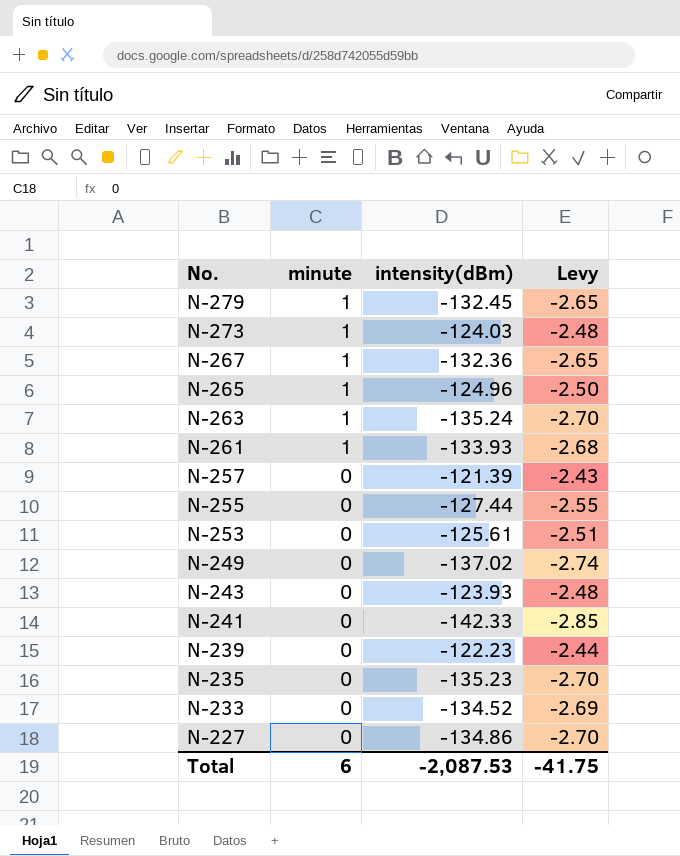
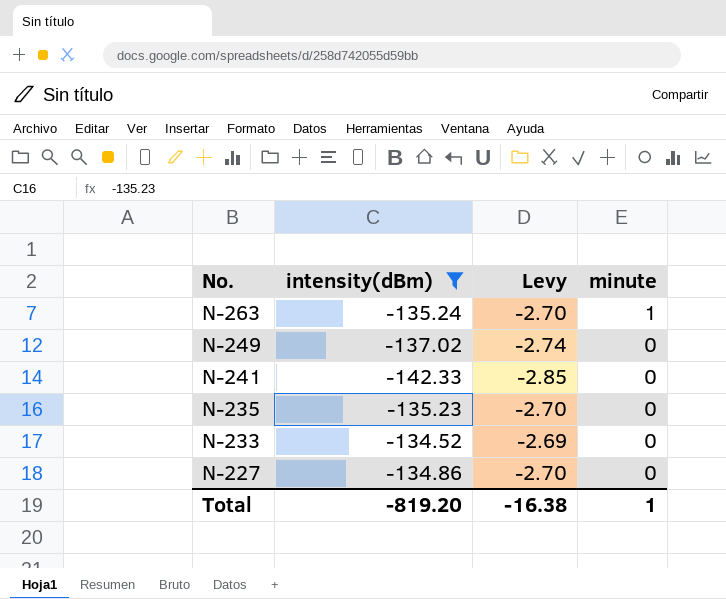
filter: none -> intensity(dBm) <= -134.52
column minute | position: 2 -> 4
Total | intensity(dBm): -2,087.53 -> -819.20
Total | Levy: -41.75 -> -16.38
Total | minute: 6 -> 1

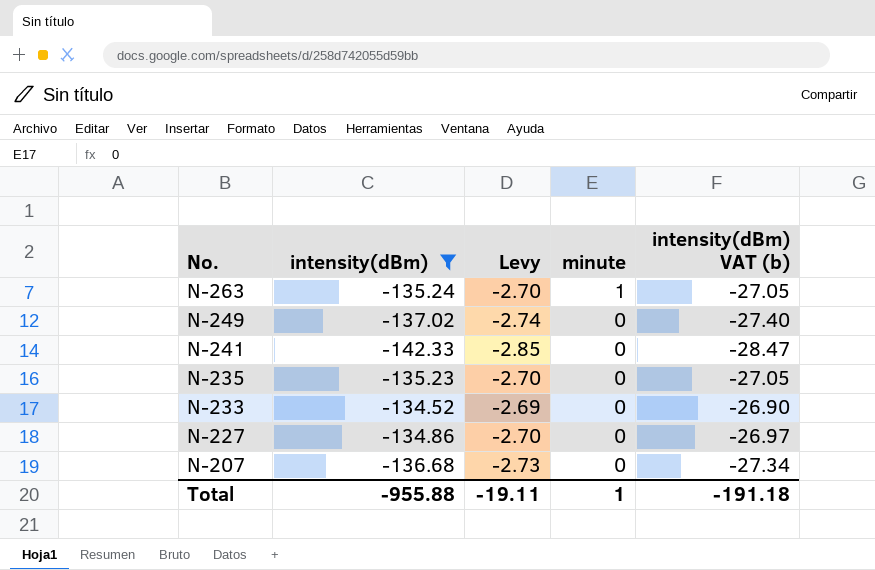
column intensity(dBm) VAT (b) | formula: none -> [intensity(dBm)] * 0.2
row N-207: none -> -136.68 | -2.73 | 0 | -27.34
Total | intensity(dBm): -819.20 -> -955.88
Total | Levy: -16.38 -> -19.11

